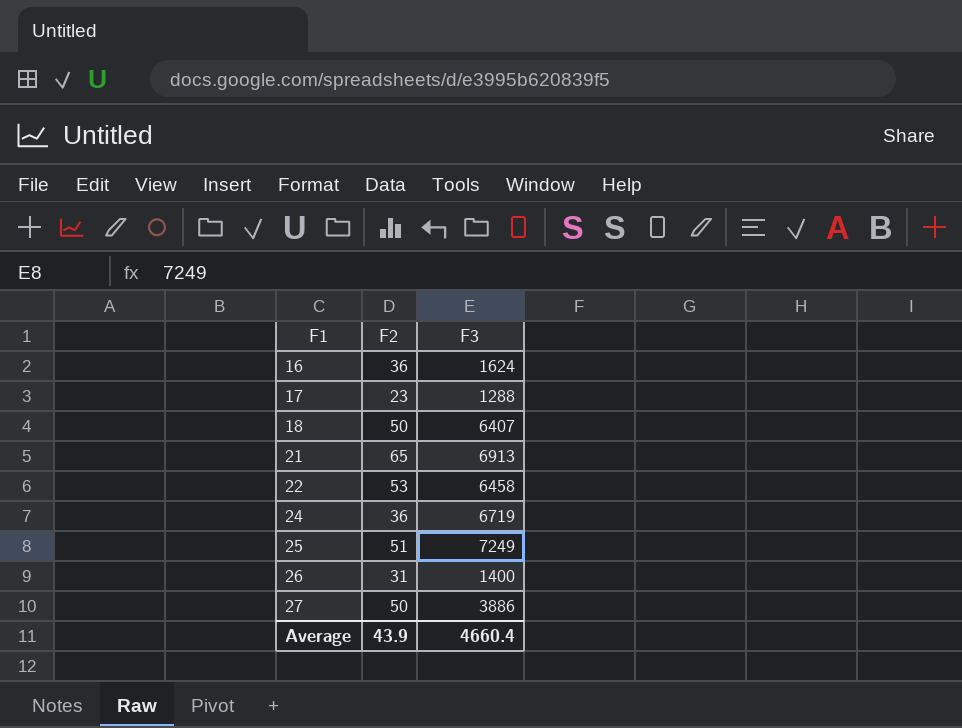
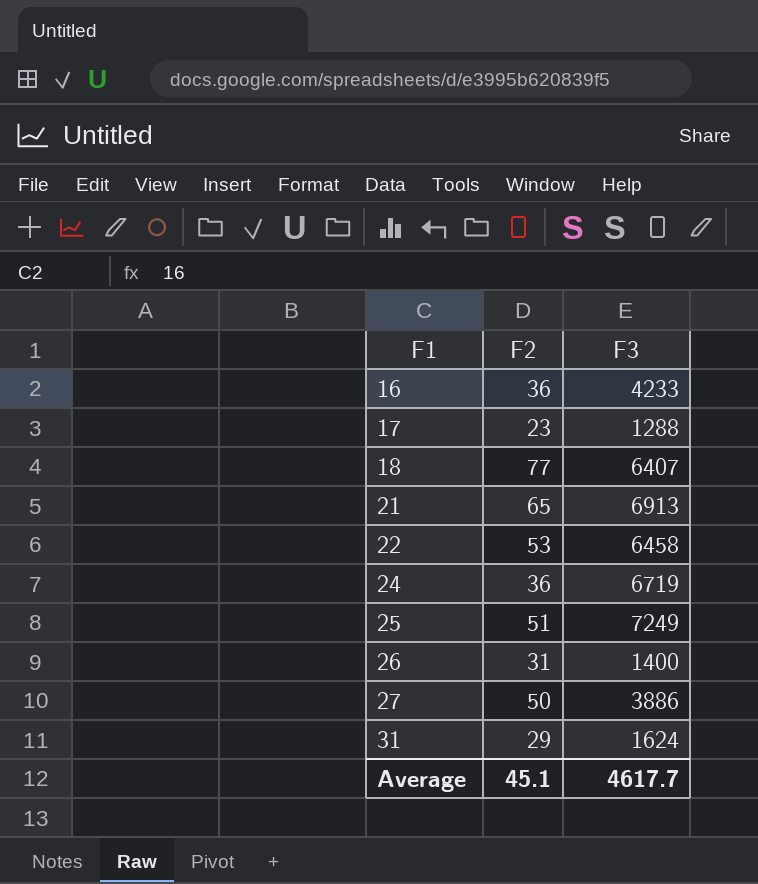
16 | F3: 1624 -> 4233
18 | F2: 50 -> 77
row 31: none -> 29 | 1624
Average | F2: 43.9 -> 45.1
Average | F3: 4660.4 -> 4617.7

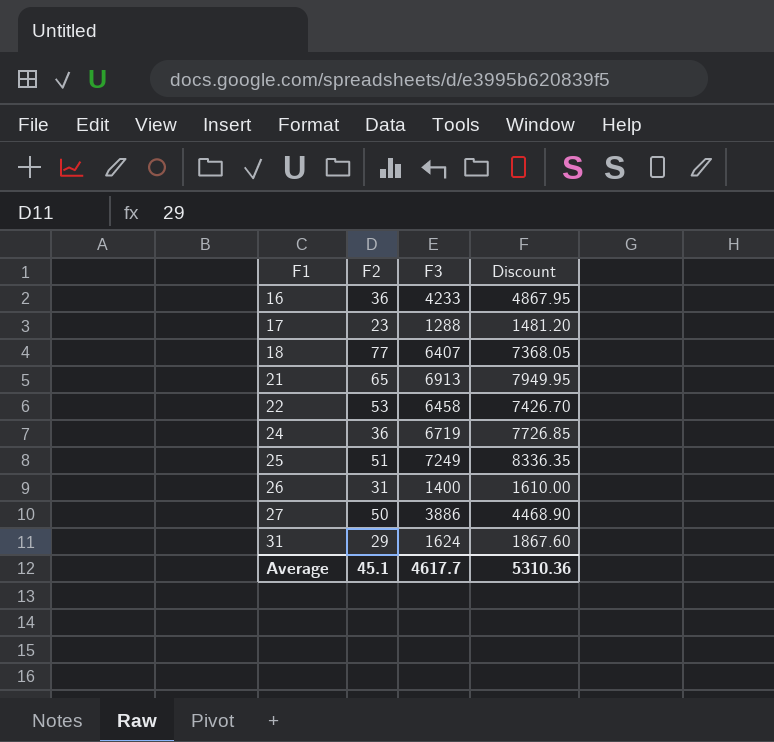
column Discount | formula: none -> [F3] * 1.15

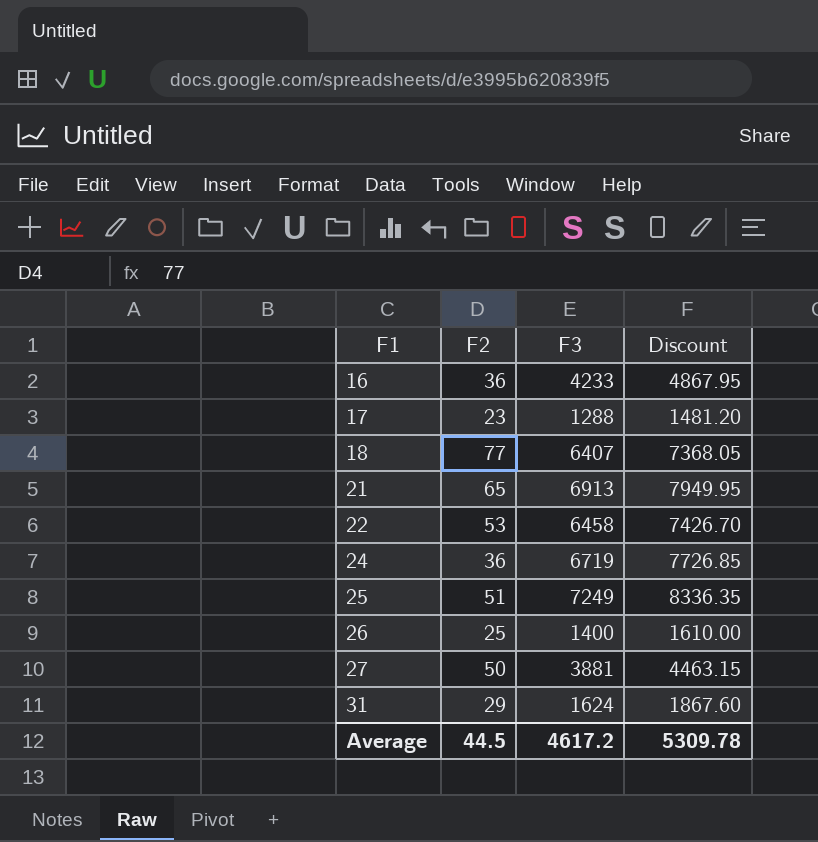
26 | F2: 31 -> 25
27 | F3: 3886 -> 3881
27 | Discount: 4468.90 -> 4463.15
Average | F2: 45.1 -> 44.5
Average | F3: 4617.7 -> 4617.2
Average | Discount: 5310.36 -> 5309.78

